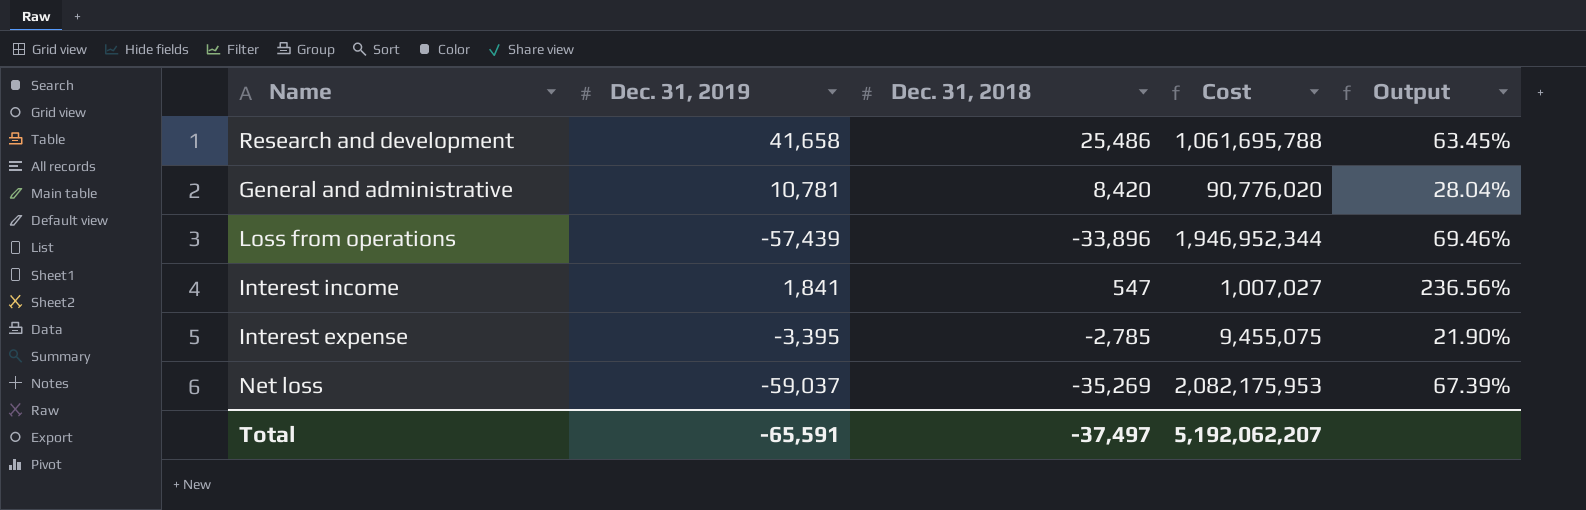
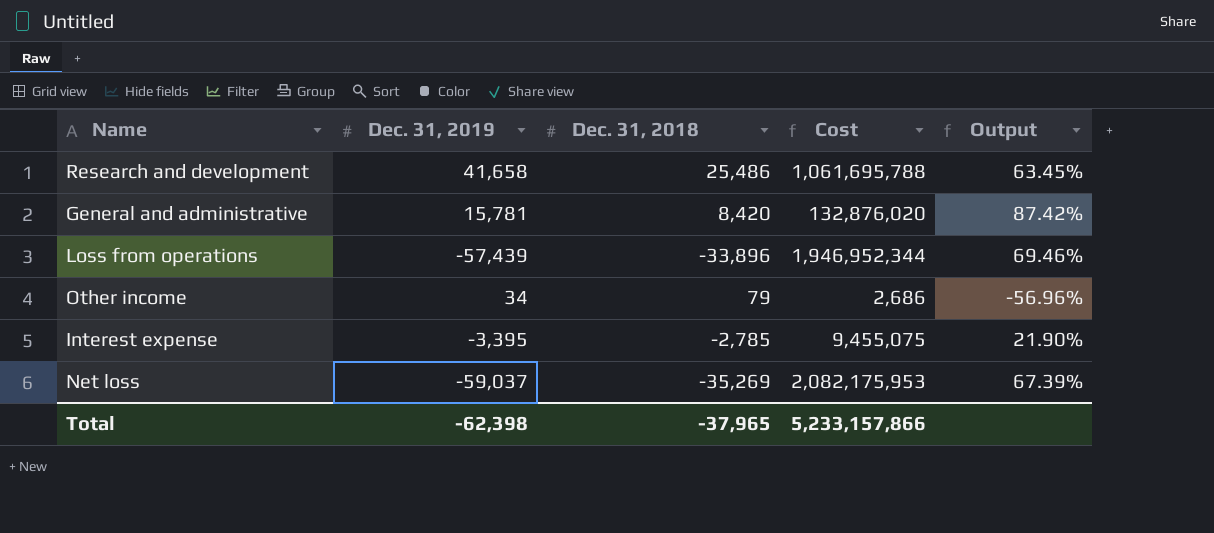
row Interest income: 1,841 | 547 | 1,007,027 | 236.56% -> none
General and administrative | Dec. 31, 2019: 10,781 -> 15,781
General and administrative | Cost: 90,776,020 -> 132,876,020
General and administrative | Output: 28.04% -> 87.42%
row Other income: none -> 34 | 79 | 2,686 | -56.96%
Total | Dec. 31, 2019: -65,591 -> -62,398
Total | Dec. 31, 2018: -37,497 -> -37,965
Total | Cost: 5,192,062,207 -> 5,233,157,866

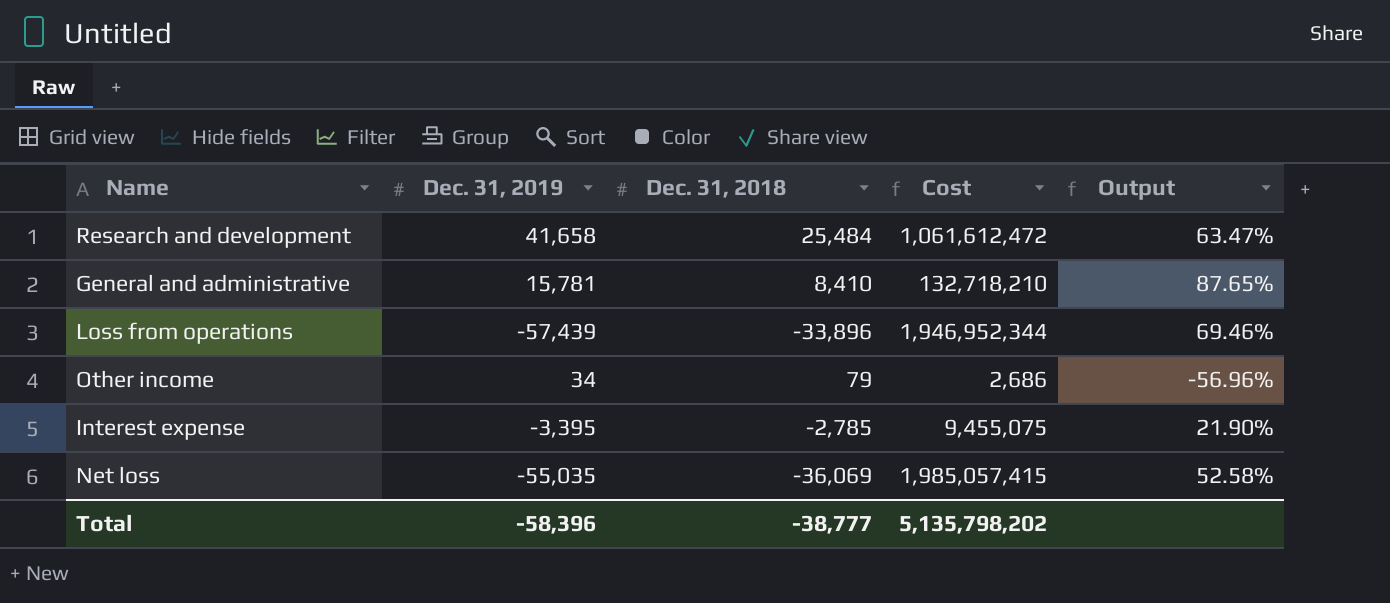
Research and development | Dec. 31, 2018: 25,486 -> 25,484
Research and development | Cost: 1,061,695,788 -> 1,061,612,472
Research and development | Output: 63.45% -> 63.47%
General and administrative | Dec. 31, 2018: 8,420 -> 8,410
General and administrative | Cost: 132,876,020 -> 132,718,210
General and administrative | Output: 87.42% -> 87.65%
Net loss | Dec. 31, 2019: -59,037 -> -55,035
Net loss | Dec. 31, 2018: -35,269 -> -36,069
Net loss | Cost: 2,082,175,953 -> 1,985,057,415
Net loss | Output: 67.39% -> 52.58%
Total | Dec. 31, 2019: -62,398 -> -58,396
Total | Dec. 31, 2018: -37,965 -> -38,777
Total | Cost: 5,233,157,866 -> 5,135,798,202

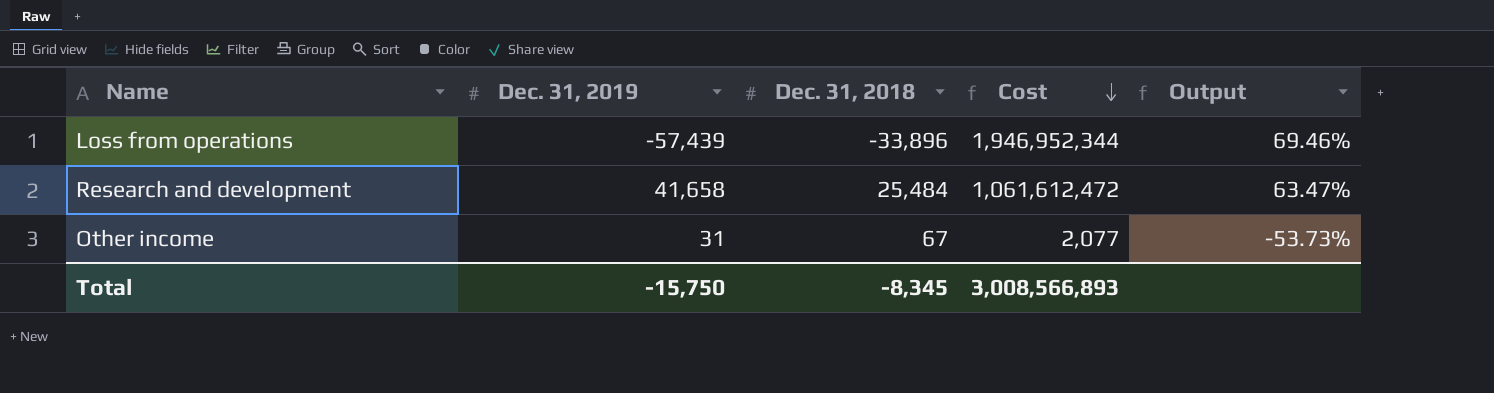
row order: none -> Cost descending
row General and administrative: 15,781 | 8,410 | 132,718,210 | 87.65% -> none
row Interest expense: -3,395 | -2,785 | 9,455,075 | 21.90% -> none
row Net loss: -55,035 | -36,069 | 1,985,057,415 | 52.58% -> none
Other income | Dec. 31, 2019: 34 -> 31
Other income | Dec. 31, 2018: 79 -> 67
Other income | Cost: 2,686 -> 2,077
Other income | Output: -56.96% -> -53.73%
Total | Dec. 31, 2019: -58,396 -> -15,750
Total | Dec. 31, 2018: -38,777 -> -8,345
Total | Cost: 5,135,798,202 -> 3,008,566,893

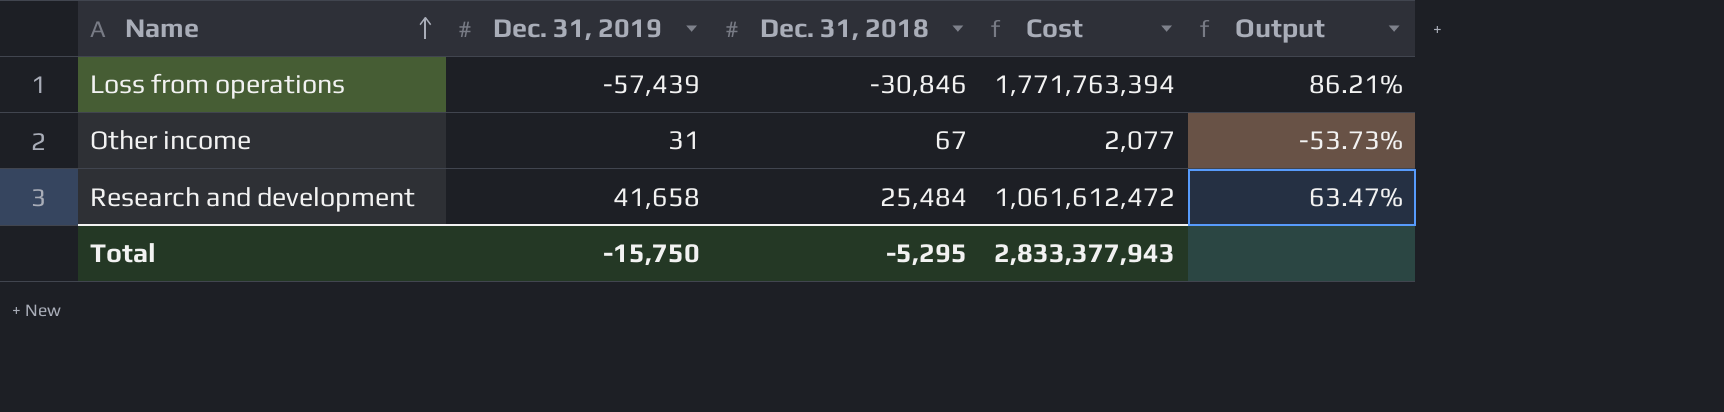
row order: Cost descending -> Name ascending
Loss from operations | Dec. 31, 2018: -33,896 -> -30,846
Loss from operations | Cost: 1,946,952,344 -> 1,771,763,394
Loss from operations | Output: 69.46% -> 86.21%
Total | Dec. 31, 2018: -8,345 -> -5,295
Total | Cost: 3,008,566,893 -> 2,833,377,943

